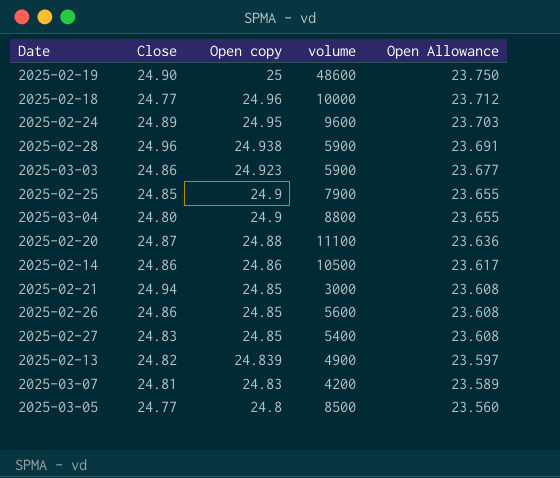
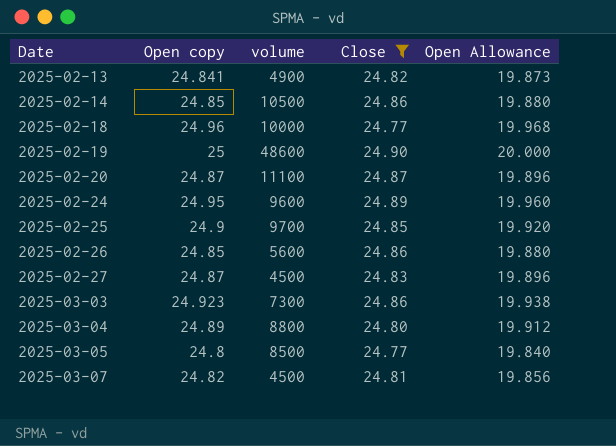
filter: none -> Close <= 24.90
row order: Open copy descending -> Date ascending
column Close | position: 2 -> 4
column Open Allowance | formula: [Open copy] * 0.95 -> [Open copy] * 0.8
2025-02-13 | Open copy: 24.839 -> 24.841
2025-02-14 | Open copy: 24.86 -> 24.85
2025-02-20 | Open copy: 24.88 -> 24.87
2025-02-25 | volume: 7900 -> 9700
2025-02-27 | Open copy: 24.85 -> 24.87
2025-02-27 | volume: 5400 -> 4500
2025-03-03 | volume: 5900 -> 7300
2025-03-04 | Open copy: 24.9 -> 24.89
2025-03-07 | Open copy: 24.83 -> 24.82
2025-03-07 | volume: 4200 -> 4500

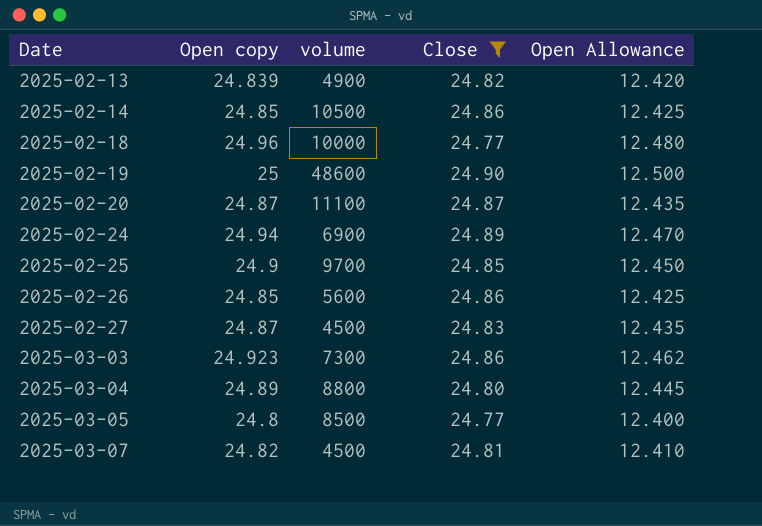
column Open Allowance | formula: [Open copy] * 0.8 -> [Open copy] * 0.5
2025-02-13 | Open copy: 24.841 -> 24.839
2025-02-24 | Open copy: 24.95 -> 24.94
2025-02-24 | volume: 9600 -> 6900

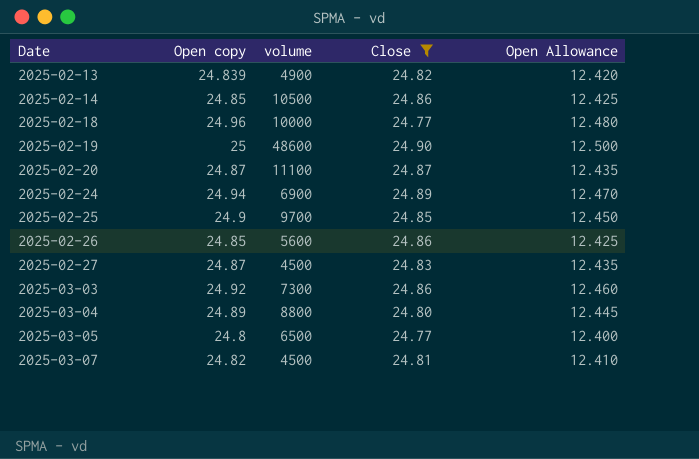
2025-03-03 | Open copy: 24.923 -> 24.92
2025-03-03 | Open Allowance: 12.462 -> 12.460
2025-03-05 | volume: 8500 -> 6500

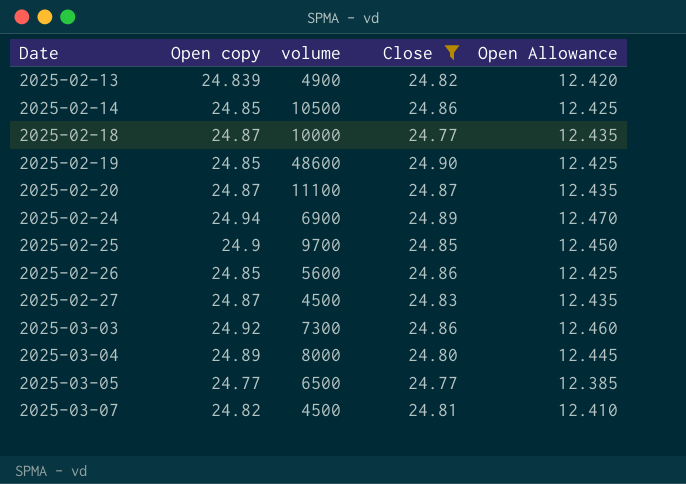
2025-02-18 | Open copy: 24.96 -> 24.87
2025-02-18 | Open Allowance: 12.480 -> 12.435
2025-02-19 | Open copy: 25 -> 24.85
2025-02-19 | Open Allowance: 12.500 -> 12.425
2025-03-04 | volume: 8800 -> 8000
2025-03-05 | Open copy: 24.8 -> 24.77
2025-03-05 | Open Allowance: 12.400 -> 12.385

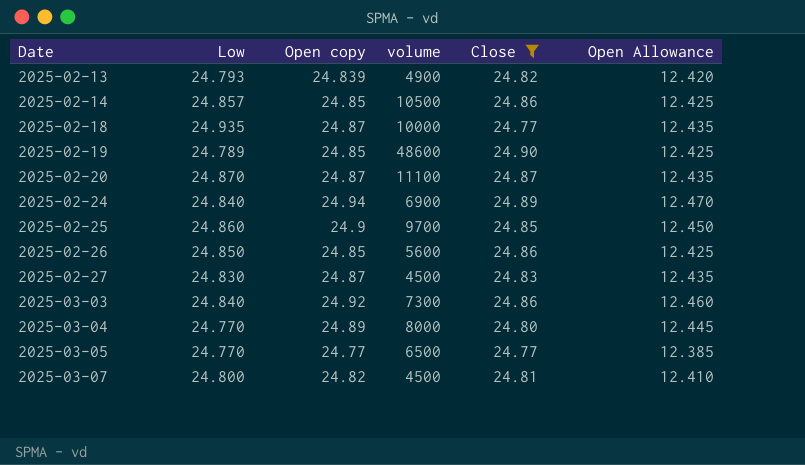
column Low | position: none -> 2

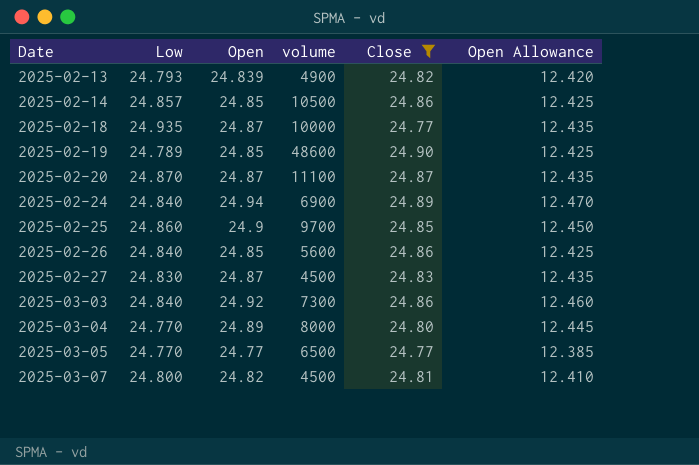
column name: Open copy -> Open
2025-02-26 | Low: 24.850 -> 24.840

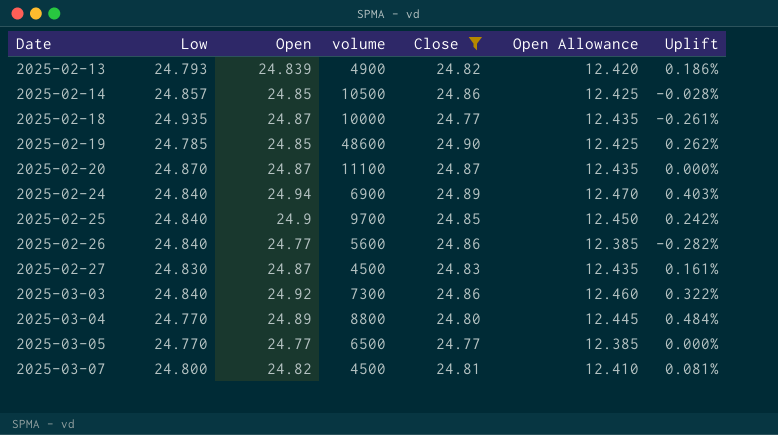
column Uplift | formula: none -> ([Open] - [Low]) / [Low]
2025-02-19 | Low: 24.789 -> 24.785
2025-02-25 | Low: 24.860 -> 24.840
2025-02-26 | Open: 24.85 -> 24.77
2025-02-26 | Open Allowance: 12.425 -> 12.385
2025-03-04 | volume: 8000 -> 8800

